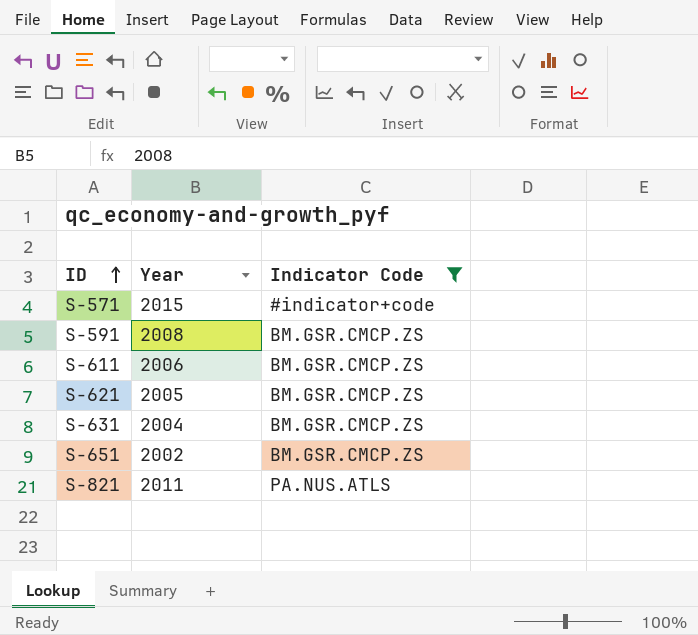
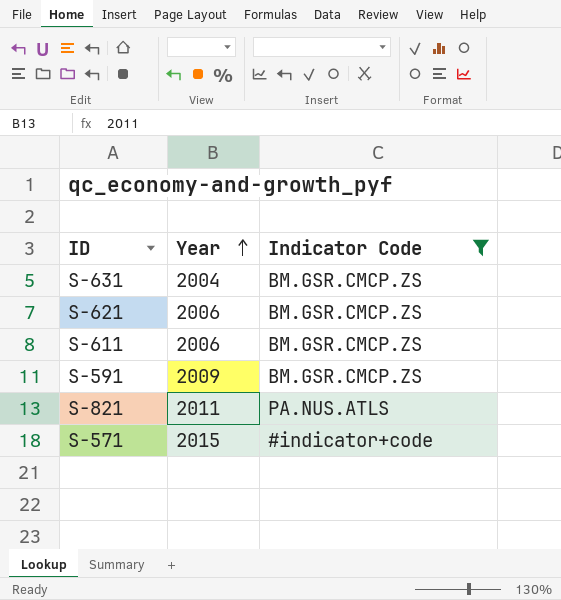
row order: ID ascending -> Year ascending
row S-651: 2002 | BM.GSR.CMCP.ZS -> none
S-621 | Year: 2005 -> 2006
S-591 | Year: 2008 -> 2009

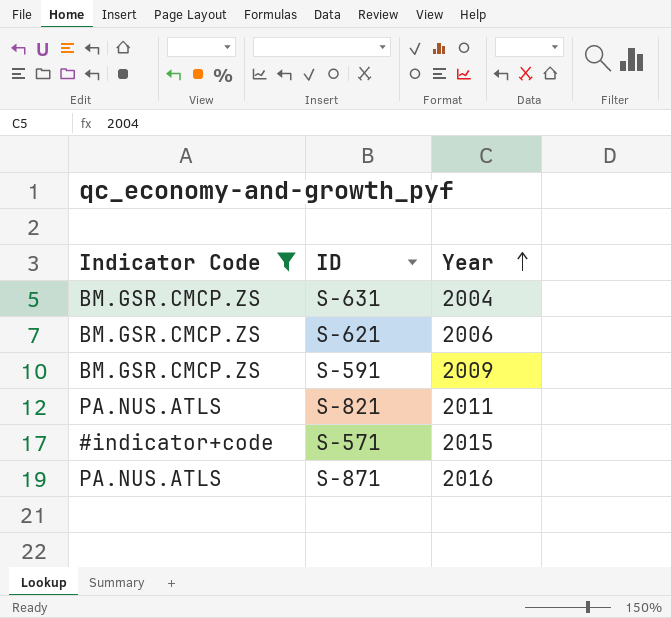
column Indicator Code | position: 3 -> 1
row S-611: 2006 | BM.GSR.CMCP.ZS -> none
row S-871: none -> PA.NUS.ATLS | 2016

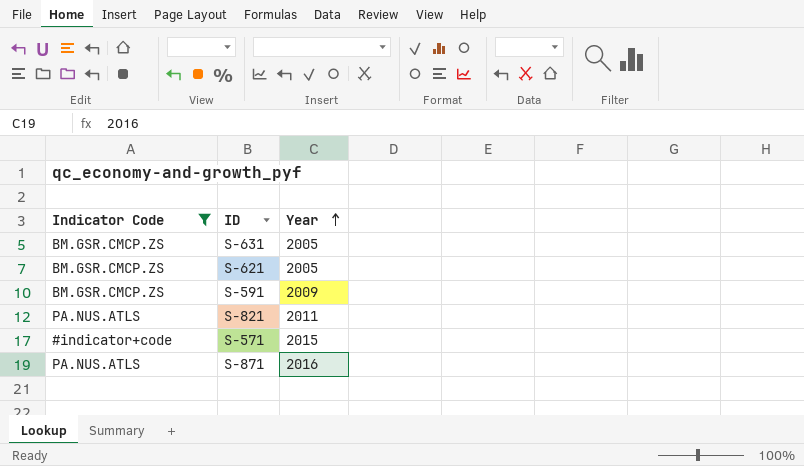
S-631 | Year: 2004 -> 2005
S-621 | Year: 2006 -> 2005

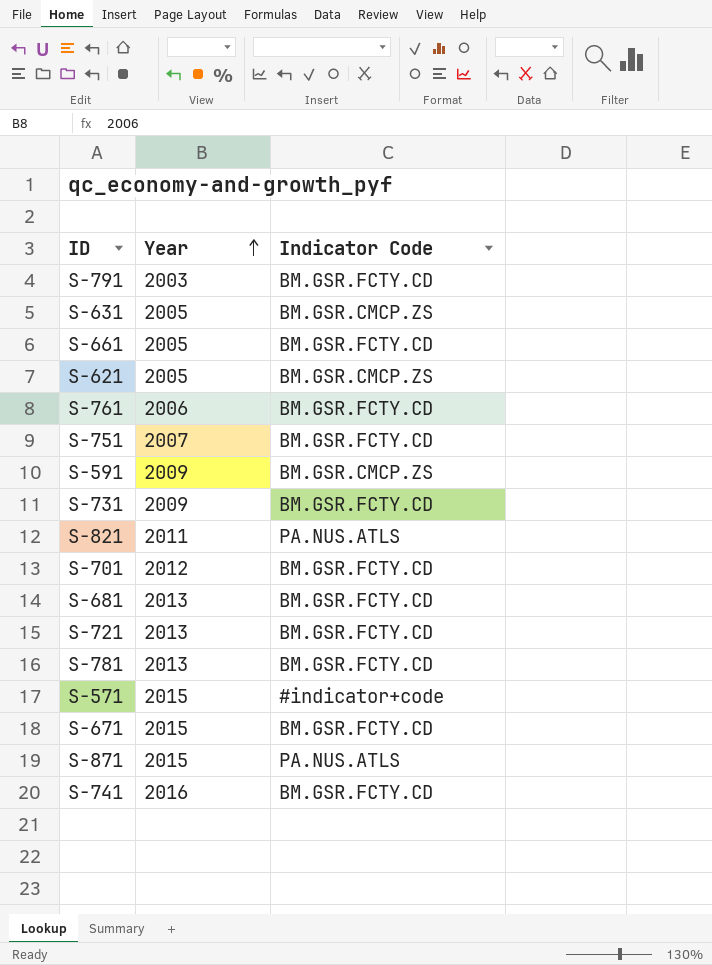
filter: Indicator Code != BM.GSR.FCTY.CD -> none
column Indicator Code | position: 1 -> 3
S-871 | Year: 2016 -> 2015

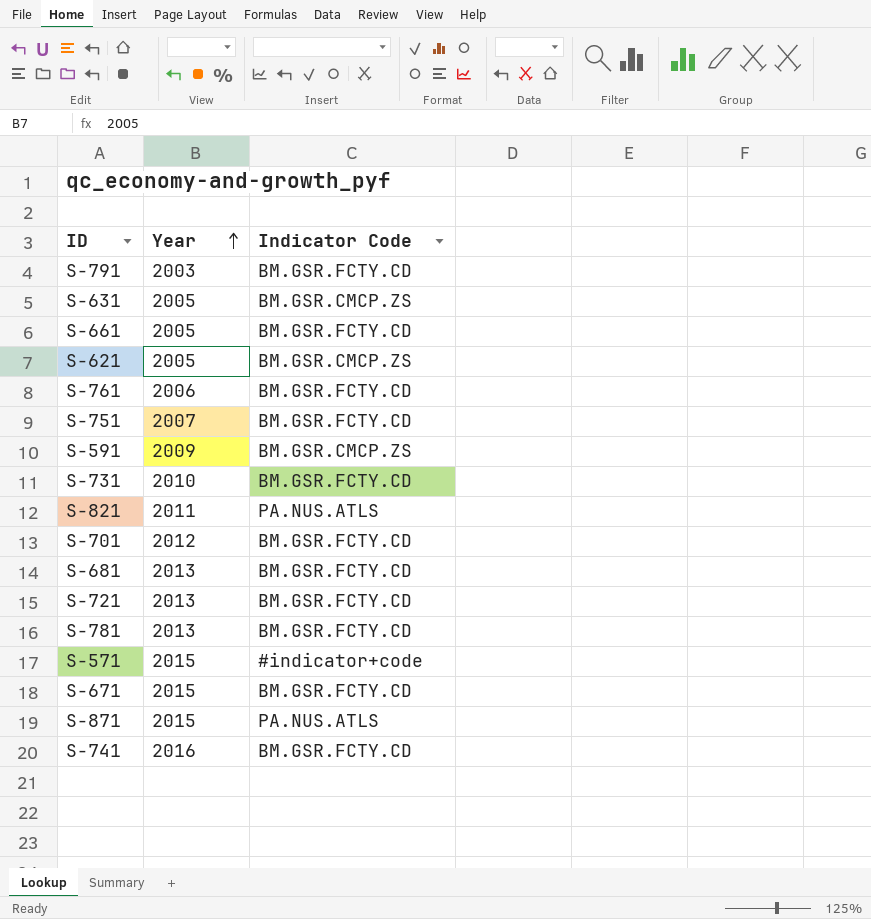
S-731 | Year: 2009 -> 2010

